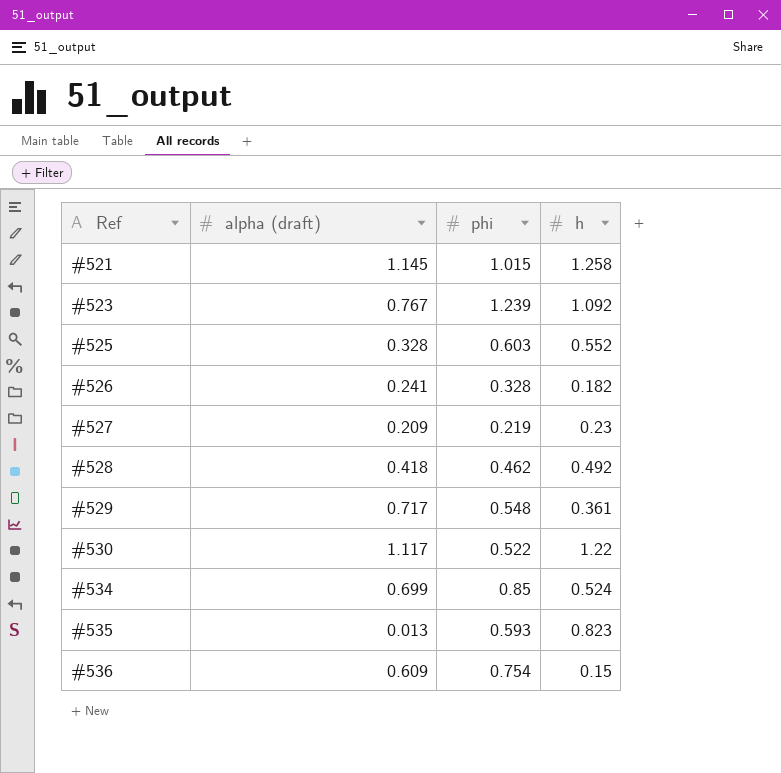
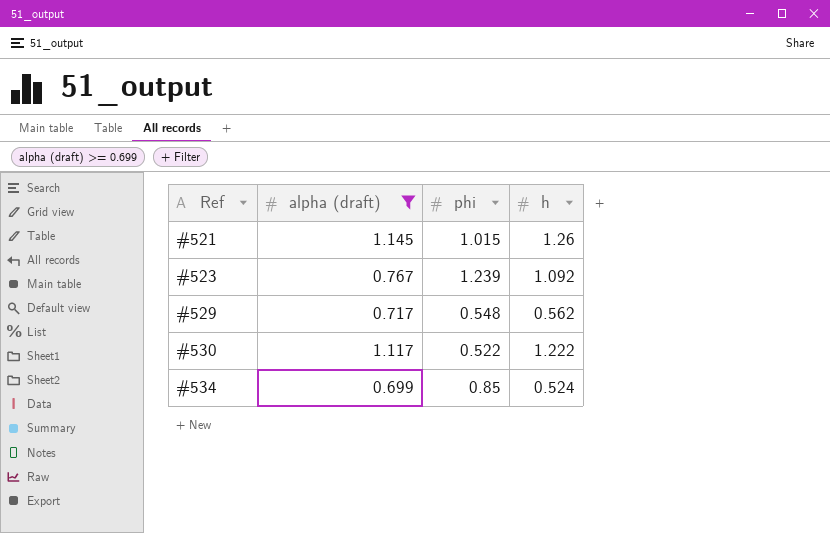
filter: none -> alpha (draft) >= 0.699
#521 | h: 1.258 -> 1.26
#529 | h: 0.361 -> 0.562
#530 | h: 1.22 -> 1.222

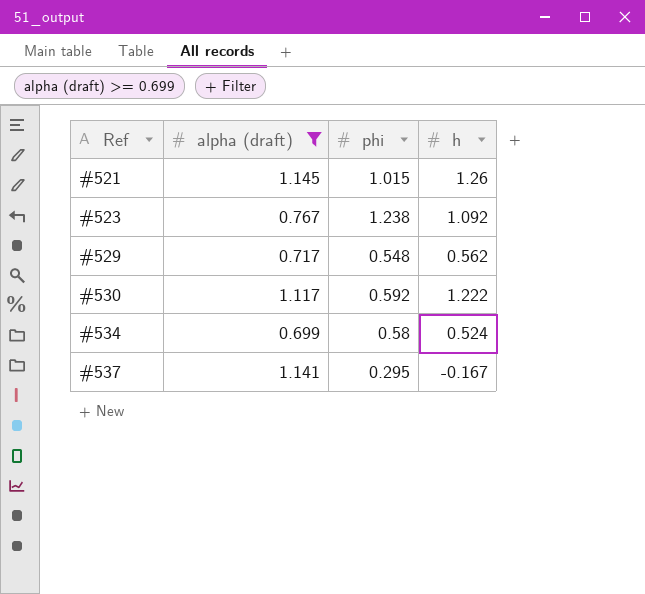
#523 | phi: 1.239 -> 1.238
#530 | phi: 0.522 -> 0.592
#534 | phi: 0.85 -> 0.58
row #537: none -> 1.141 | 0.295 | -0.167

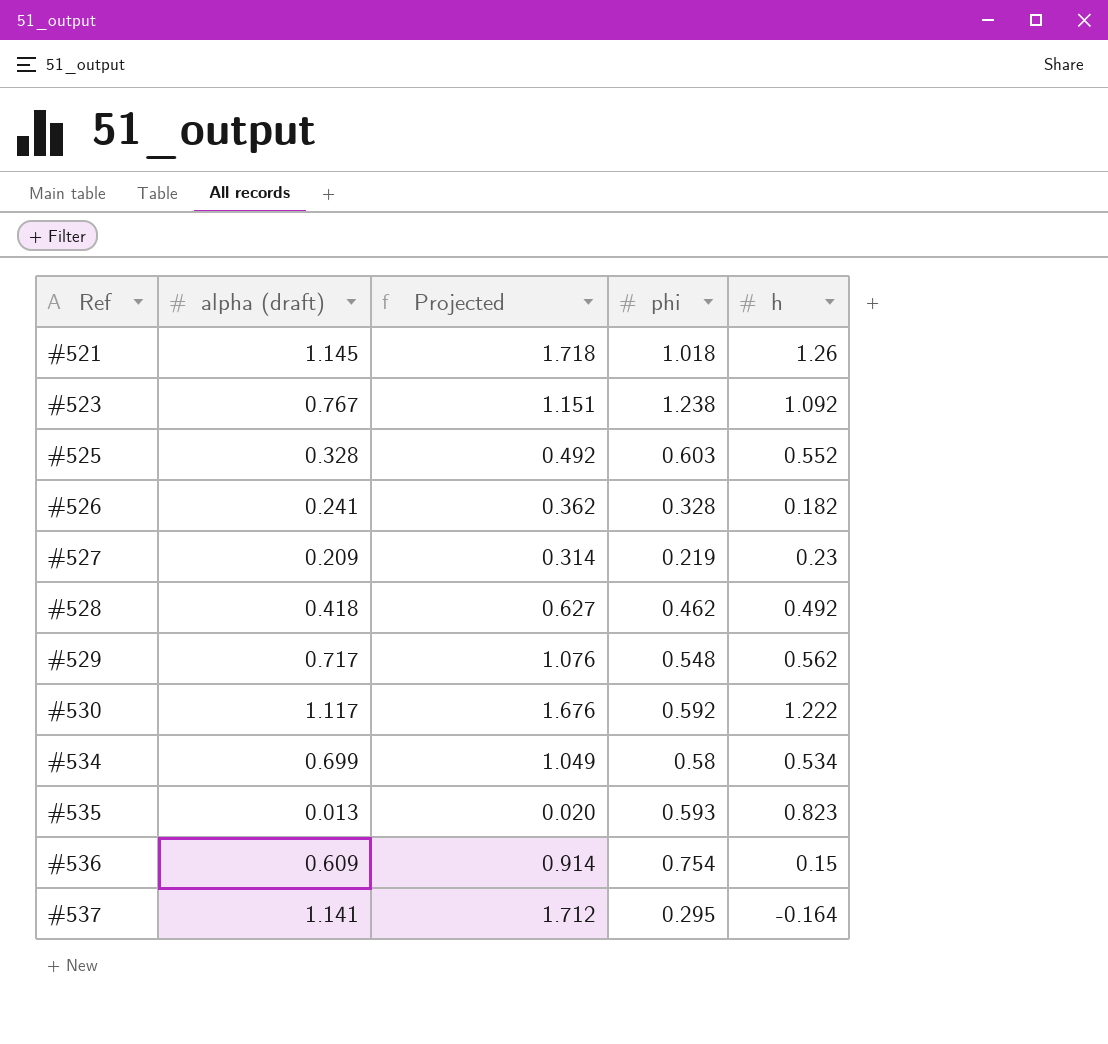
filter: alpha (draft) >= 0.699 -> none
column Projected | formula: none -> [alpha (draft)] * 1.5
#521 | phi: 1.015 -> 1.018
#534 | h: 0.524 -> 0.534
#537 | h: -0.167 -> -0.164

